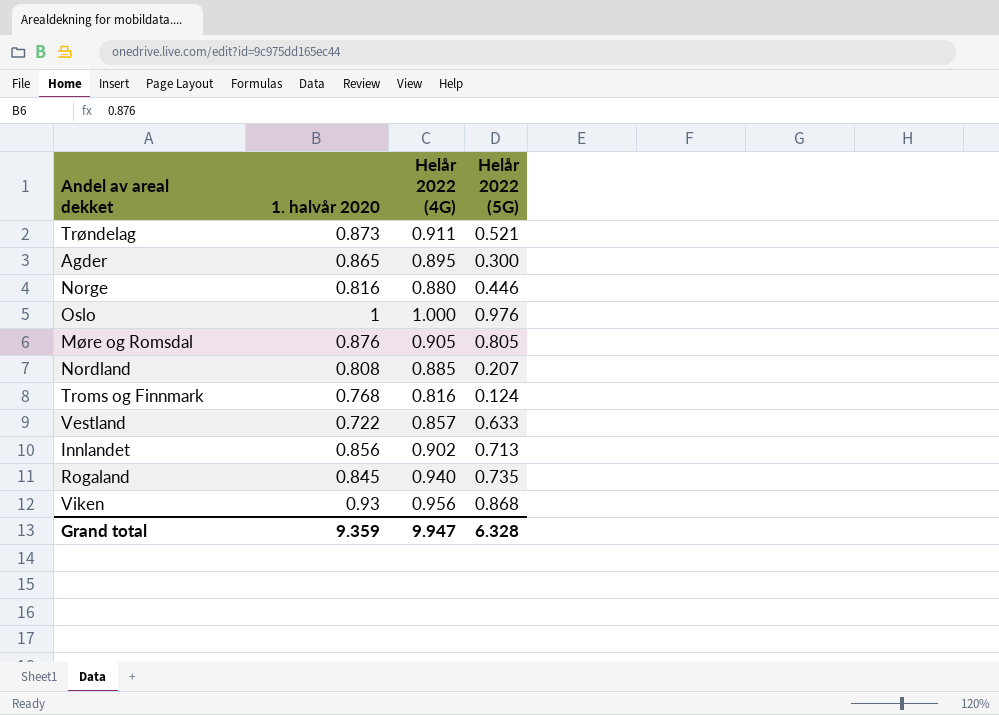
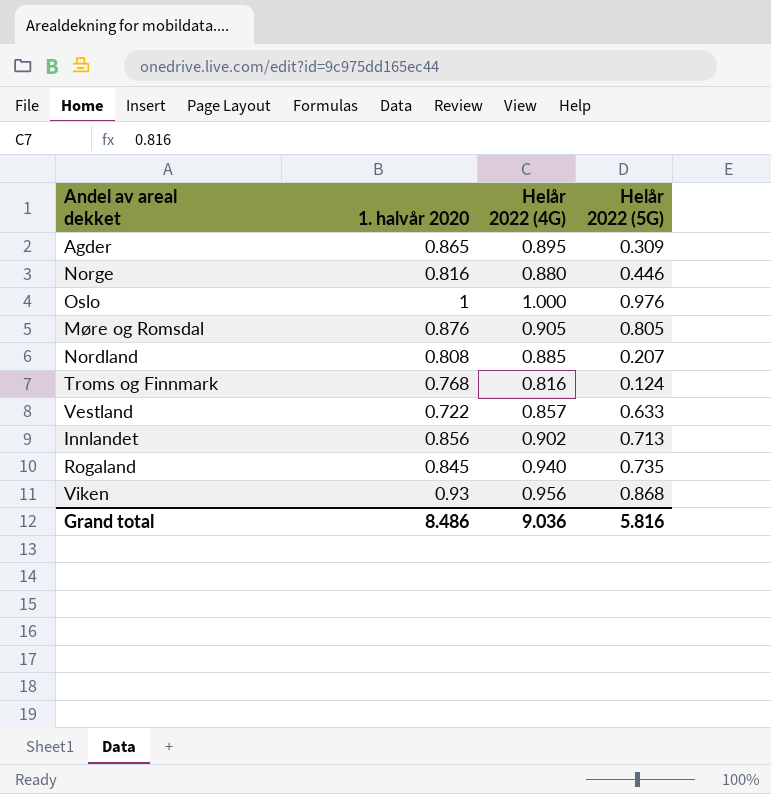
row Trøndelag: 0.873 | 0.911 | 0.521 -> none
Agder | Helår 2022 (5G): 0.300 -> 0.309
Grand total | 1. halvår 2020: 9.359 -> 8.486
Grand total | Helår 2022 (4G): 9.947 -> 9.036
Grand total | Helår 2022 (5G): 6.328 -> 5.816

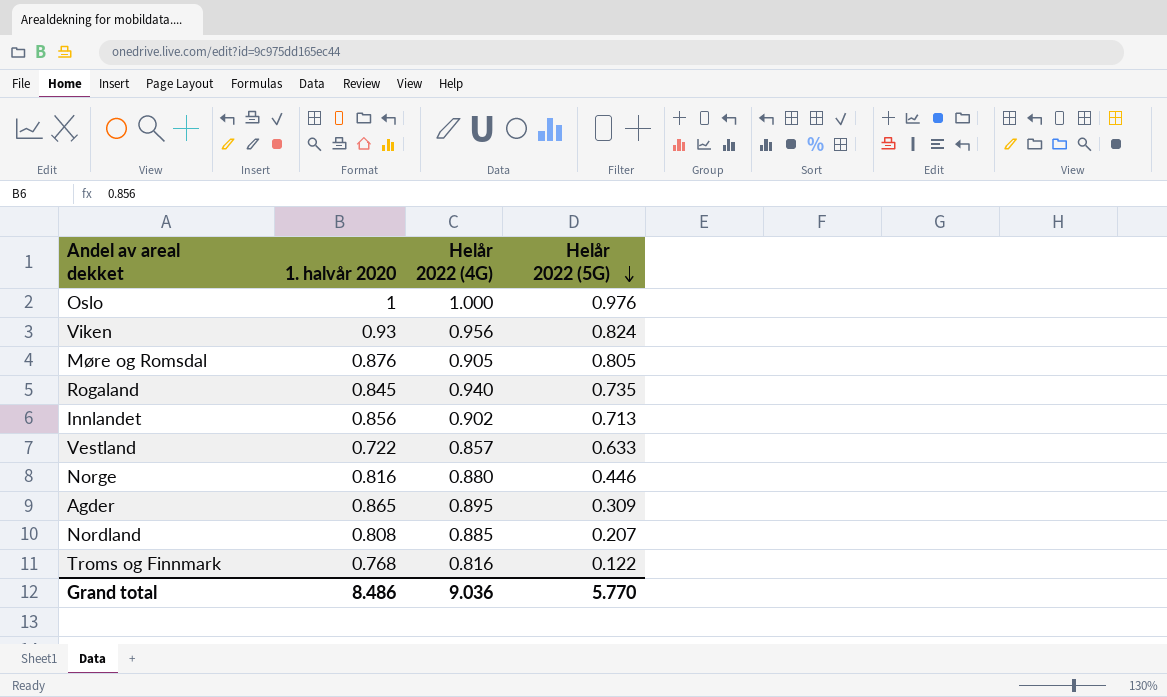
row order: none -> Helår 2022 (5G) descending
Viken | Helår 2022 (5G): 0.868 -> 0.824
Troms og Finnmark | Helår 2022 (5G): 0.124 -> 0.122
Grand total | Helår 2022 (5G): 5.816 -> 5.770

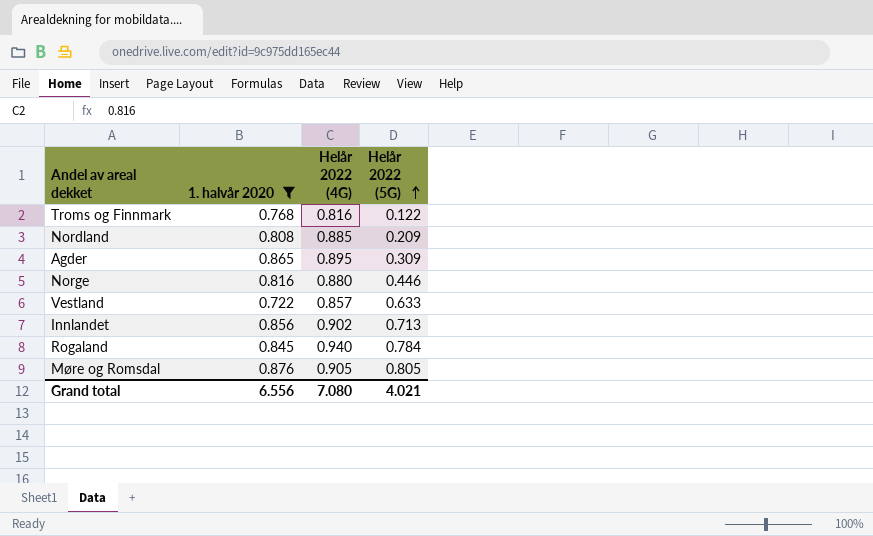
filter: none -> 1. halvår 2020 <= 0.876
row order: Helår 2022 (5G) descending -> Helår 2022 (5G) ascending
Nordland | Helår 2022 (5G): 0.207 -> 0.209
Rogaland | Helår 2022 (5G): 0.735 -> 0.784
Grand total | 1. halvår 2020: 8.486 -> 6.556
Grand total | Helår 2022 (4G): 9.036 -> 7.080
Grand total | Helår 2022 (5G): 5.770 -> 4.021

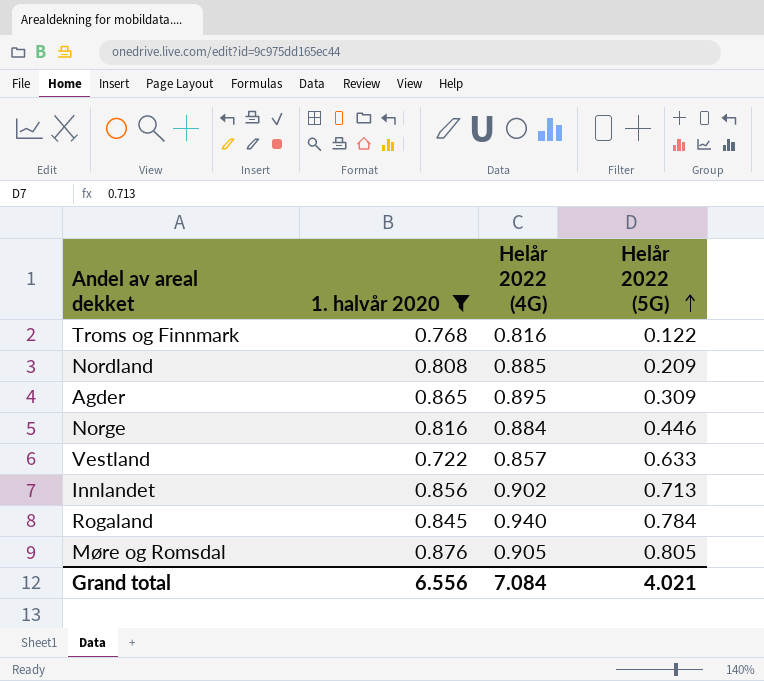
Norge | Helår 2022 (4G): 0.880 -> 0.884
Grand total | Helår 2022 (4G): 7.080 -> 7.084

